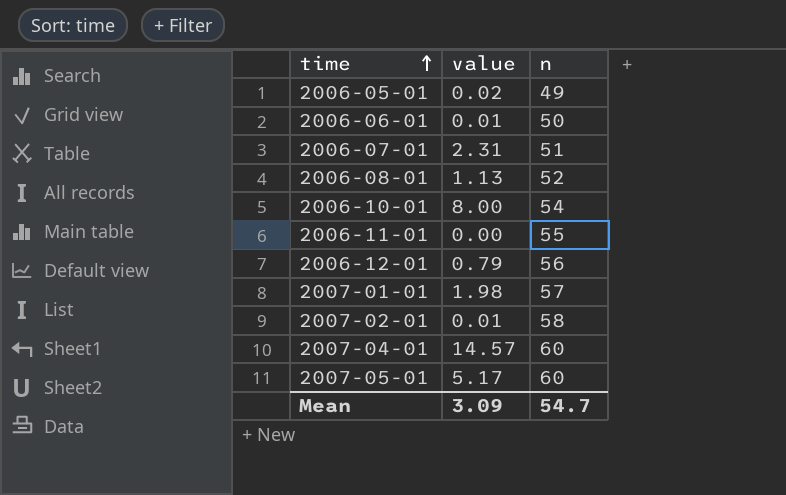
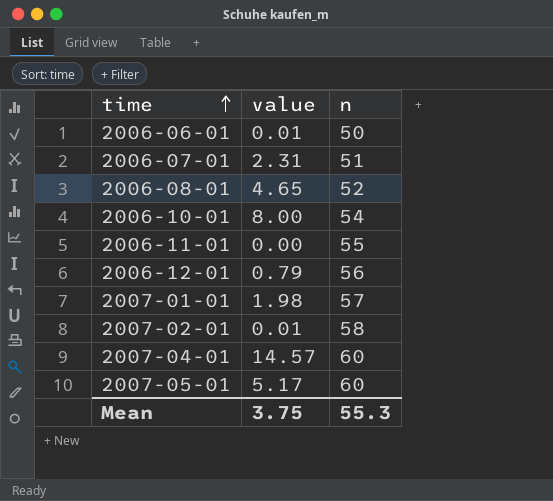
row 2006-05-01: 0.02 | 49 -> none
2006-08-01 | value: 1.13 -> 4.65
Mean | value: 3.09 -> 3.75
Mean | n: 54.7 -> 55.3

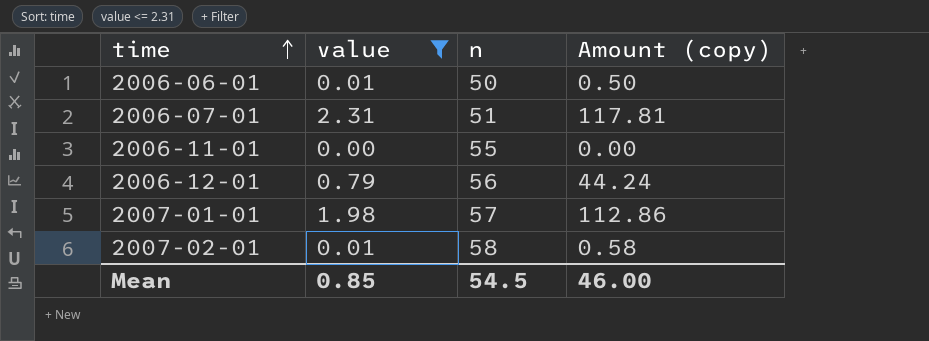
filter: none -> value <= 2.31
column Amount (copy) | formula: none -> [value] * [n]
Mean | value: 3.75 -> 0.85
Mean | n: 55.3 -> 54.5

